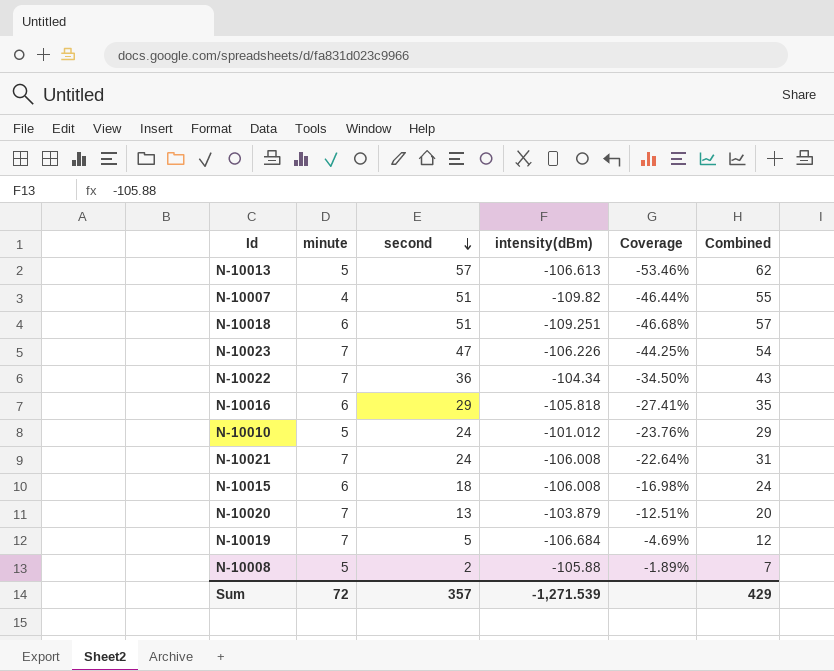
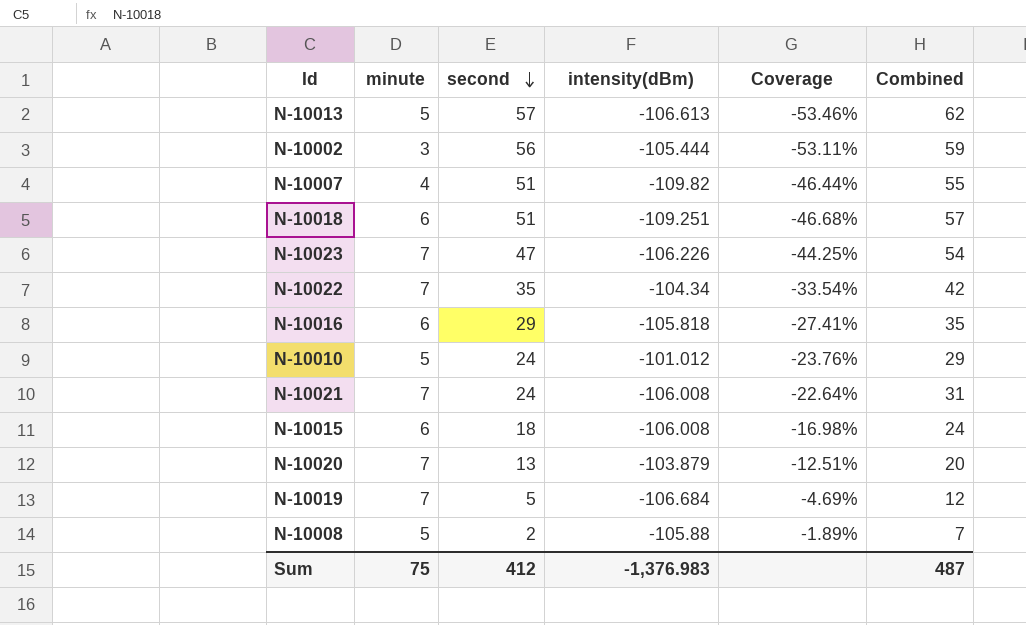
row N-10002: none -> 3 | 56 | -105.444 | -53.11% | 59
N-10022 | second: 36 -> 35
N-10022 | Coverage: -34.50% -> -33.54%
N-10022 | Combined: 43 -> 42
Sum | minute: 72 -> 75
Sum | second: 357 -> 412
Sum | intensity(dBm): -1,271.539 -> -1,376.983
Sum | Combined: 429 -> 487

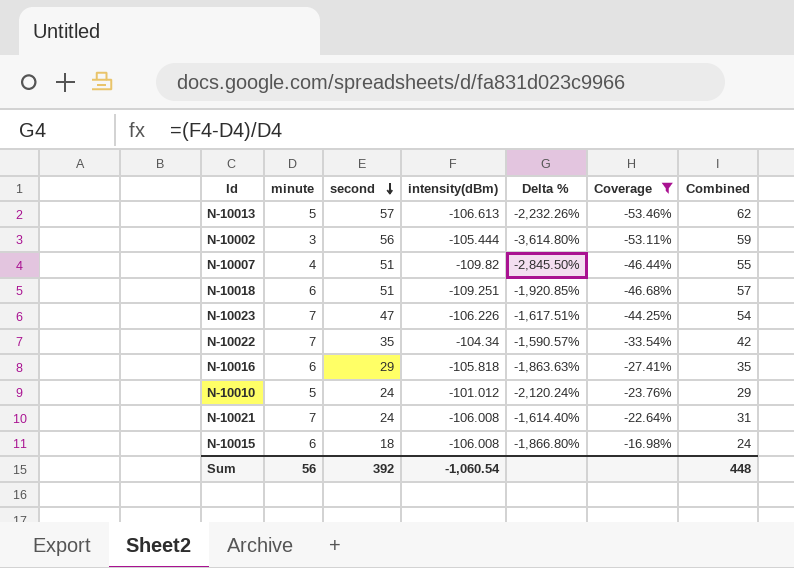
filter: none -> Coverage <= -16.98%
column Delta % | formula: none -> ([intensity(dBm)] - [minute]) / [minute]
Sum | minute: 75 -> 56
Sum | second: 412 -> 392
Sum | intensity(dBm): -1,376.983 -> -1,060.54
Sum | Combined: 487 -> 448

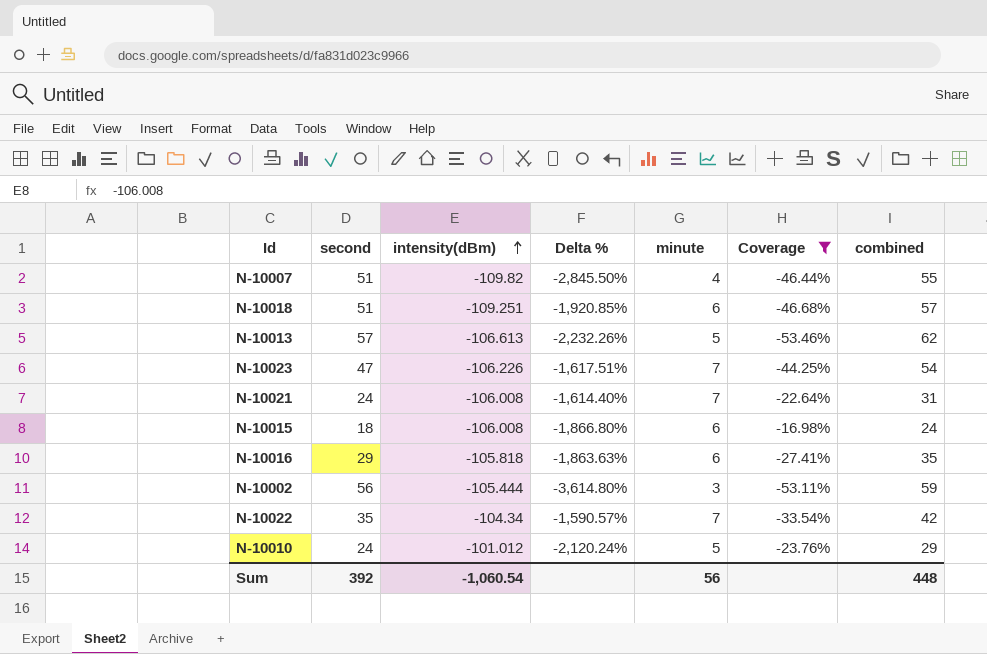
row order: second descending -> intensity(dBm) ascending
column minute | position: 2 -> 5
column name: Combined -> combined

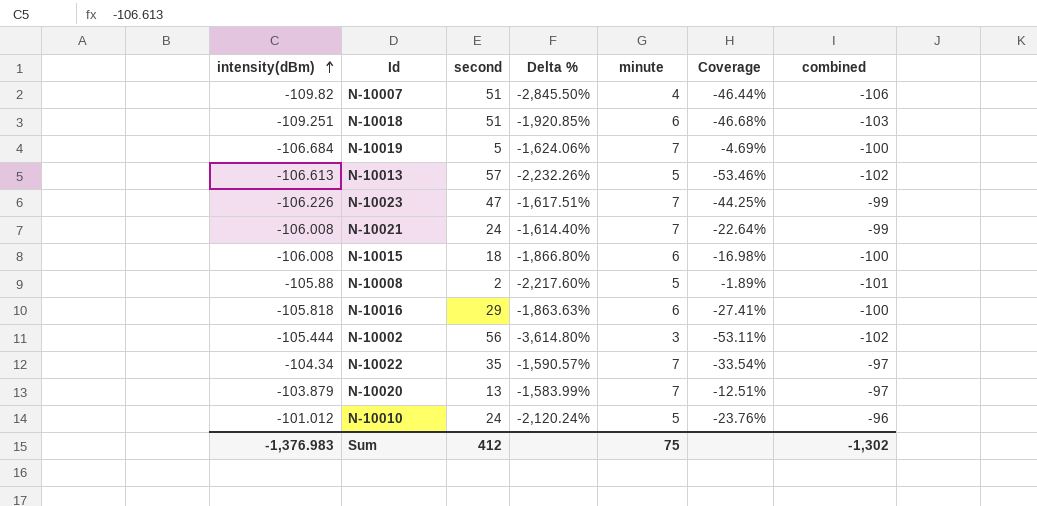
filter: Coverage <= -16.98% -> none
column intensity(dBm) | position: 3 -> 1
column combined | formula: [second] + [minute] -> [intensity(dBm)] + [minute]
Sum | intensity(dBm): -1,060.54 -> -1,376.983
Sum | second: 392 -> 412
Sum | minute: 56 -> 75
Sum | combined: 448 -> -1,302

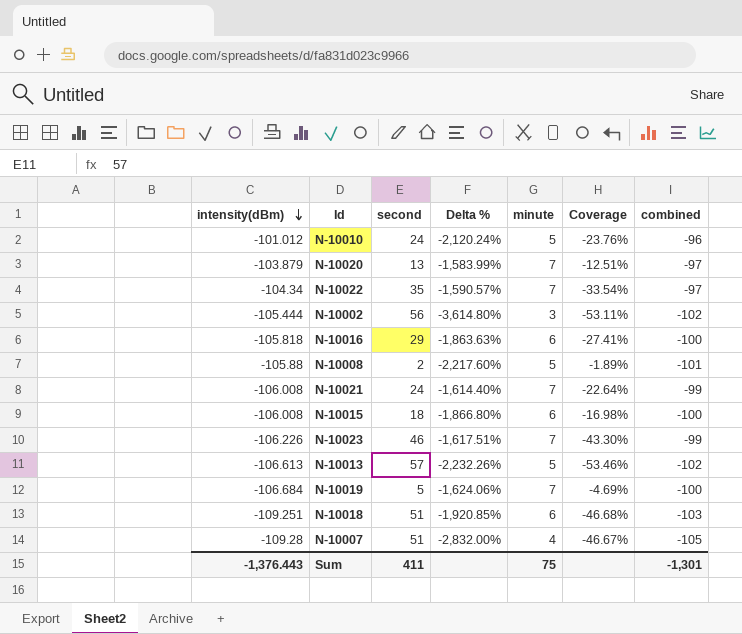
row order: intensity(dBm) ascending -> intensity(dBm) descending
N-10023 | second: 47 -> 46
N-10023 | Coverage: -44.25% -> -43.30%
N-10007 | intensity(dBm): -109.82 -> -109.28
N-10007 | Delta %: -2,845.50% -> -2,832.00%
N-10007 | Coverage: -46.44% -> -46.67%
N-10007 | combined: -106 -> -105
Sum | intensity(dBm): -1,376.983 -> -1,376.443
Sum | second: 412 -> 411
Sum | combined: -1,302 -> -1,301

